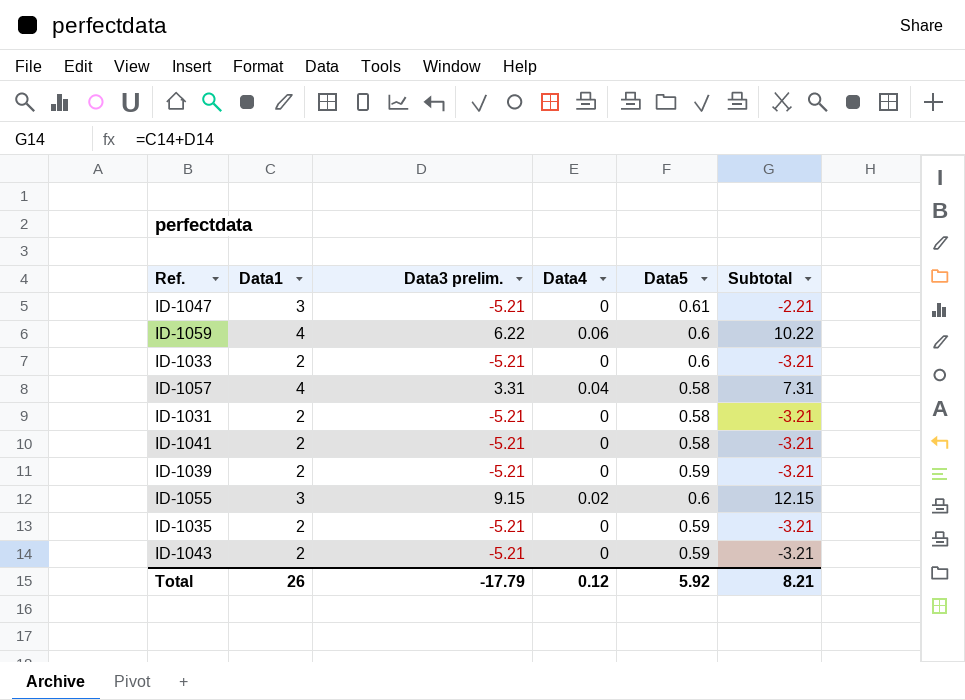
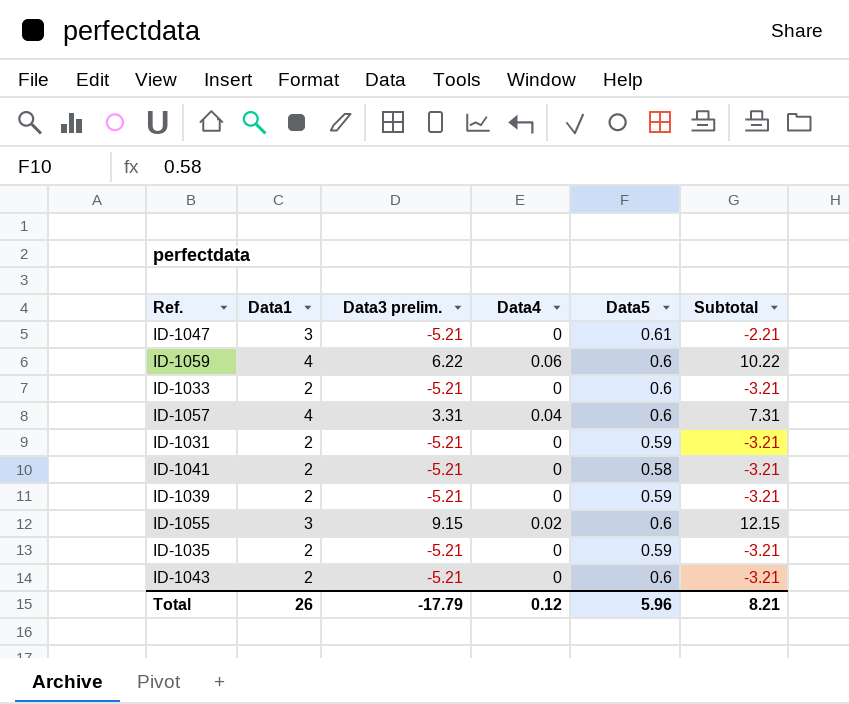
ID-1057 | Data5: 0.58 -> 0.6
ID-1031 | Data5: 0.58 -> 0.59
ID-1043 | Data5: 0.59 -> 0.6
Total | Data5: 5.92 -> 5.96

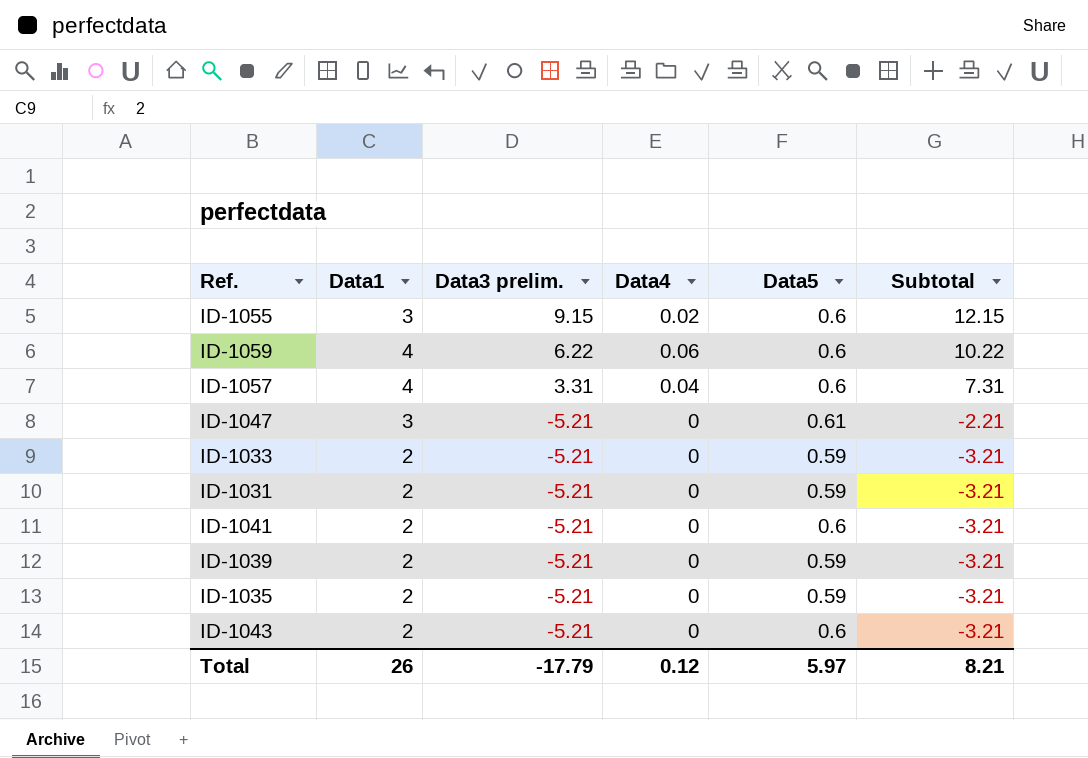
row order: none -> Data3 prelim. descending
ID-1033 | Data5: 0.6 -> 0.59
ID-1041 | Data5: 0.58 -> 0.6
Total | Data5: 5.96 -> 5.97

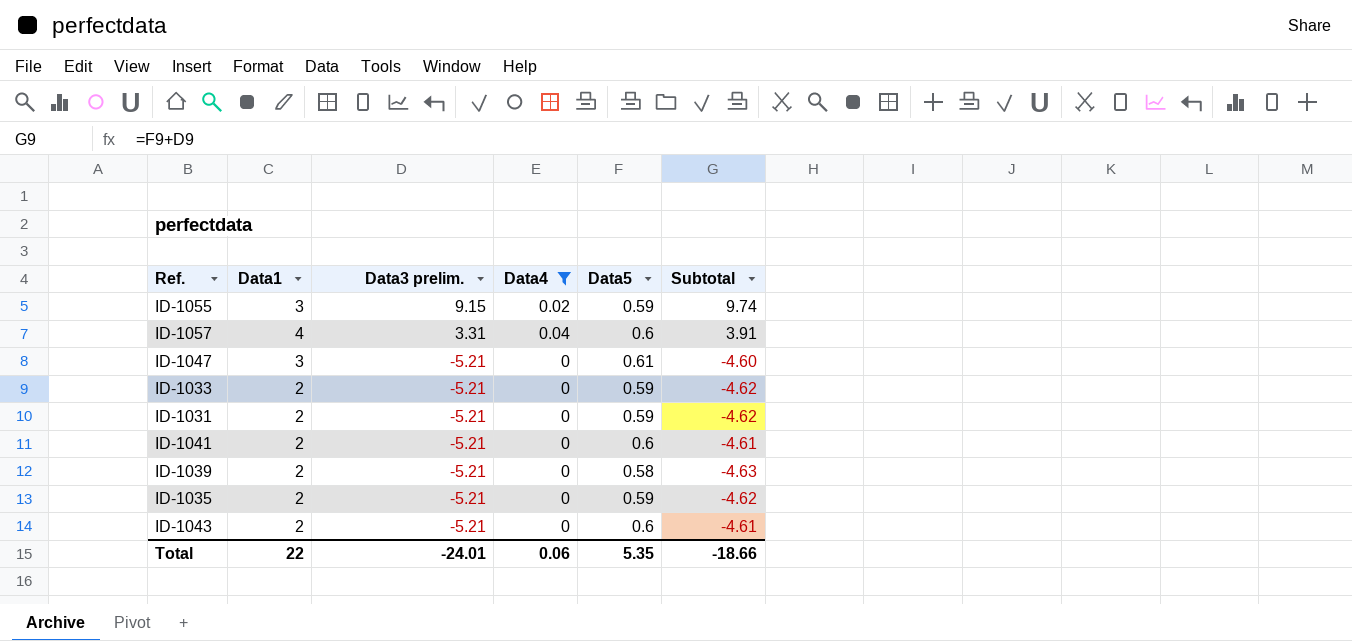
filter: none -> Data4 != 0.06
column Subtotal | formula: [Data1] + [Data3 prelim.] -> [Data3 prelim.] + [Data5]
ID-1055 | Data5: 0.6 -> 0.59
ID-1039 | Data5: 0.59 -> 0.58
Total | Data1: 26 -> 22
Total | Data3 prelim.: -17.79 -> -24.01
Total | Data4: 0.12 -> 0.06
Total | Data5: 5.97 -> 5.35
Total | Subtotal: 8.21 -> -18.66

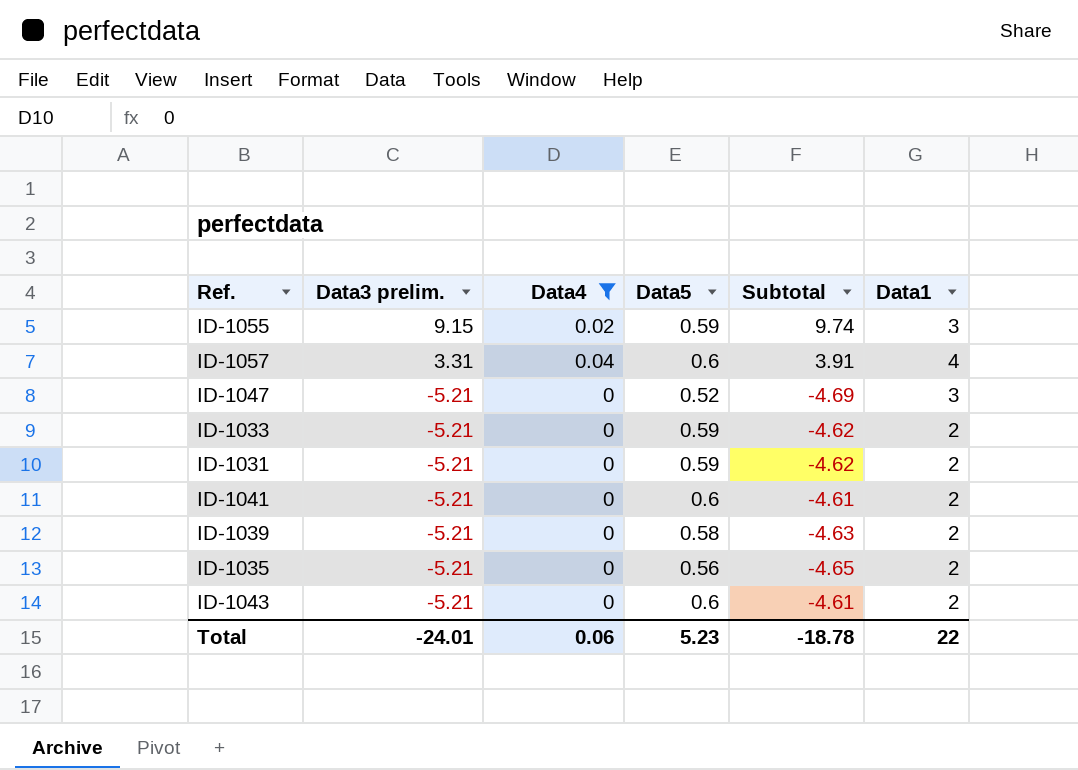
column Data1 | position: 2 -> 6
ID-1047 | Data5: 0.61 -> 0.52
ID-1047 | Subtotal: -4.60 -> -4.69
ID-1035 | Data5: 0.59 -> 0.56
ID-1035 | Subtotal: -4.62 -> -4.65
Total | Data5: 5.35 -> 5.23
Total | Subtotal: -18.66 -> -18.78

